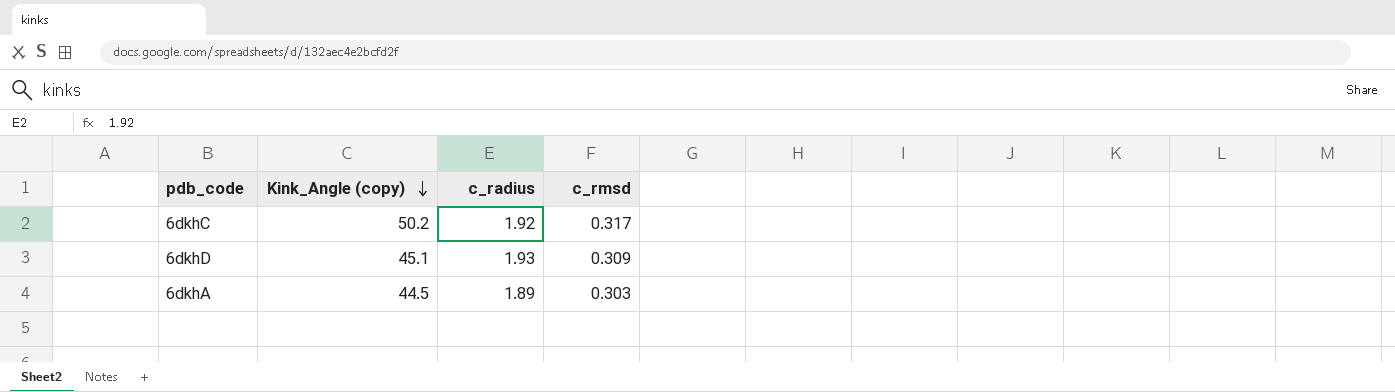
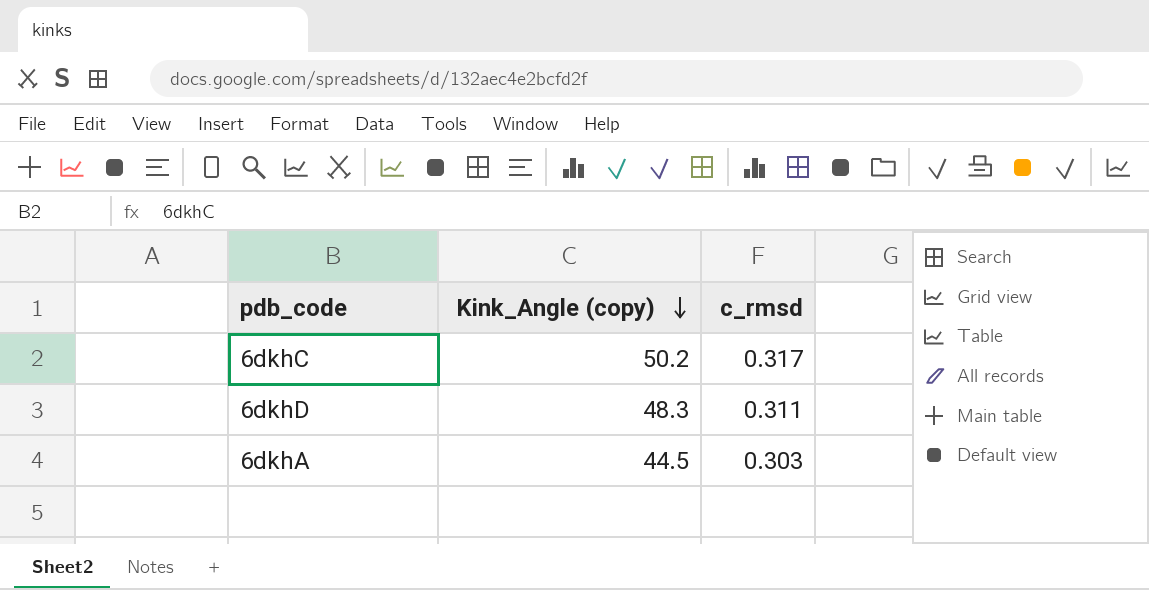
column c_radius | position: 3 -> none
6dkhD | Kink_Angle (copy): 45.1 -> 48.3
6dkhD | c_rmsd: 0.309 -> 0.311

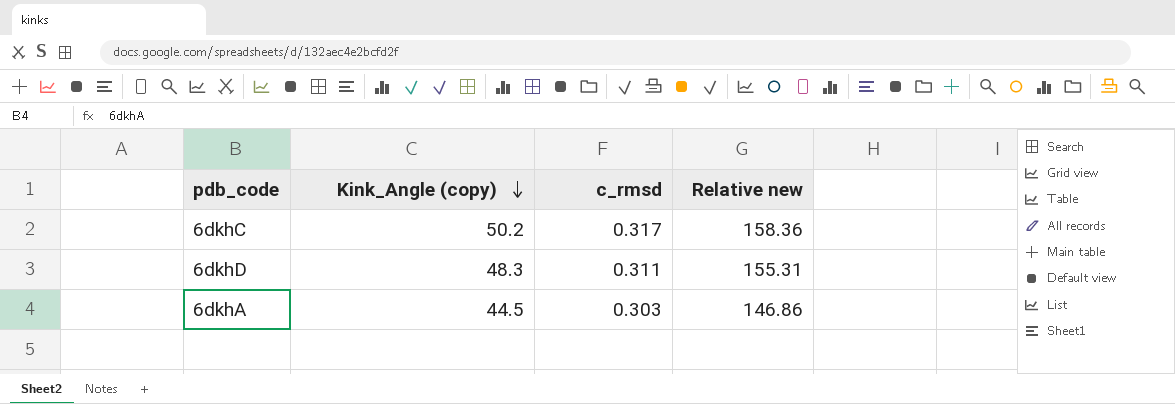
column Relative new | formula: none -> [Kink_Angle (copy)] / [c_rmsd]

